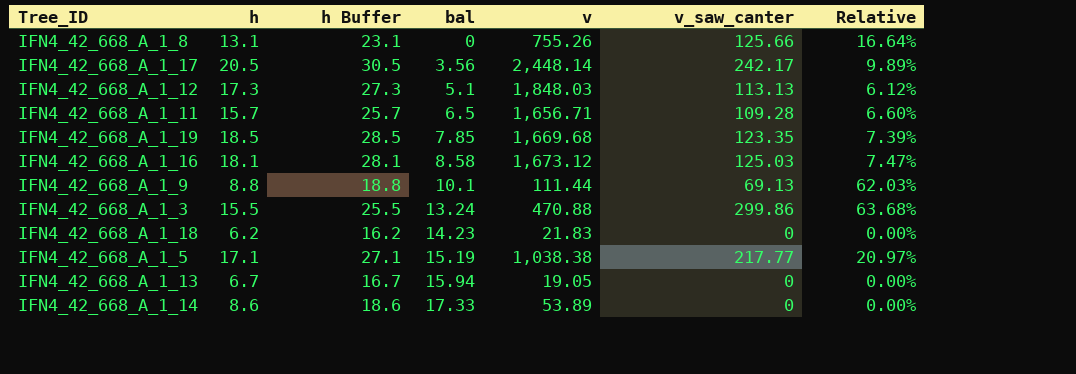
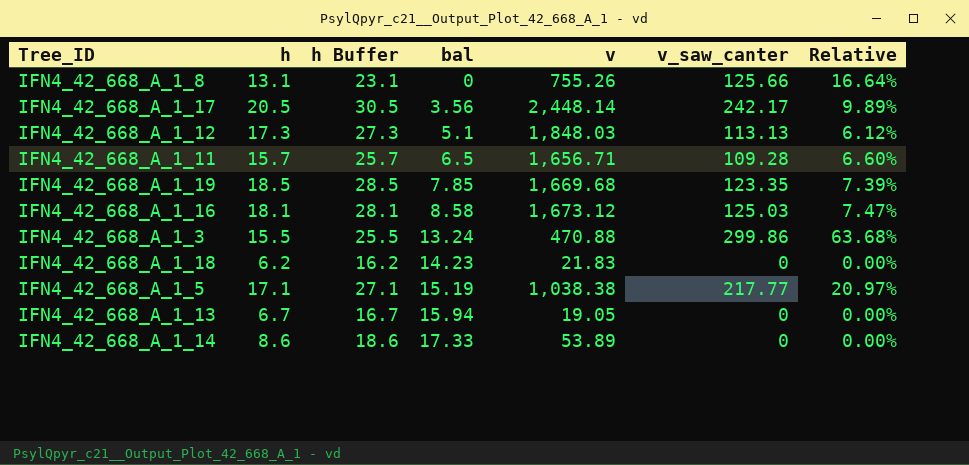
row IFN4_42_668_A_1_9: 8.8 | 18.8 | 10.1 | 111.44 | 69.13 | 62.03% -> none

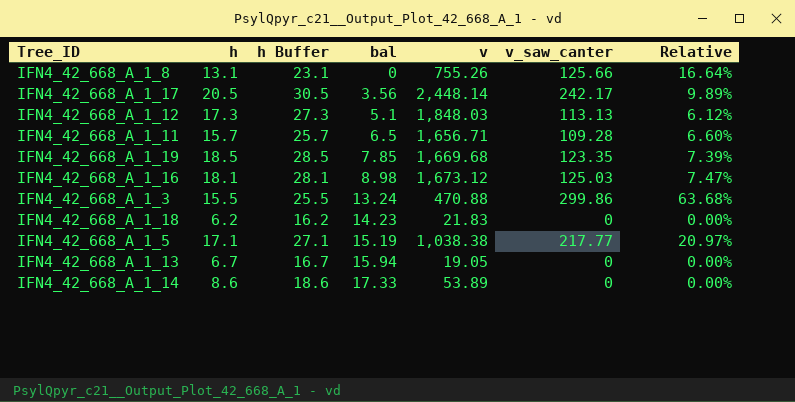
IFN4_42_668_A_1_16 | bal: 8.58 -> 8.98

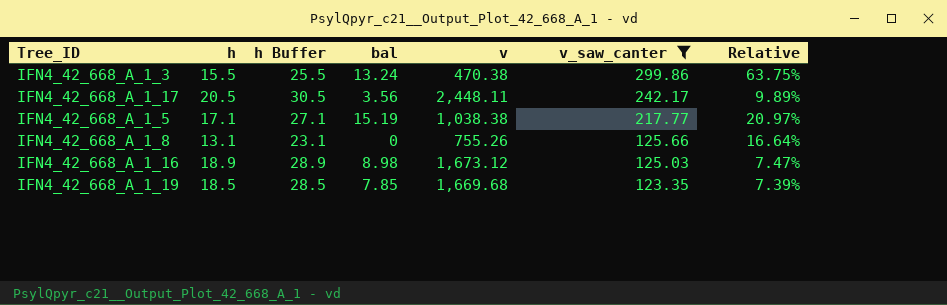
filter: none -> v_saw_canter >= 123.35
row order: bal ascending -> v_saw_canter descending
IFN4_42_668_A_1_3 | v: 470.88 -> 470.38
IFN4_42_668_A_1_3 | Relative: 63.68% -> 63.75%
IFN4_42_668_A_1_17 | v: 2,448.14 -> 2,448.11
IFN4_42_668_A_1_16 | h: 18.1 -> 18.9
IFN4_42_668_A_1_16 | h Buffer: 28.1 -> 28.9

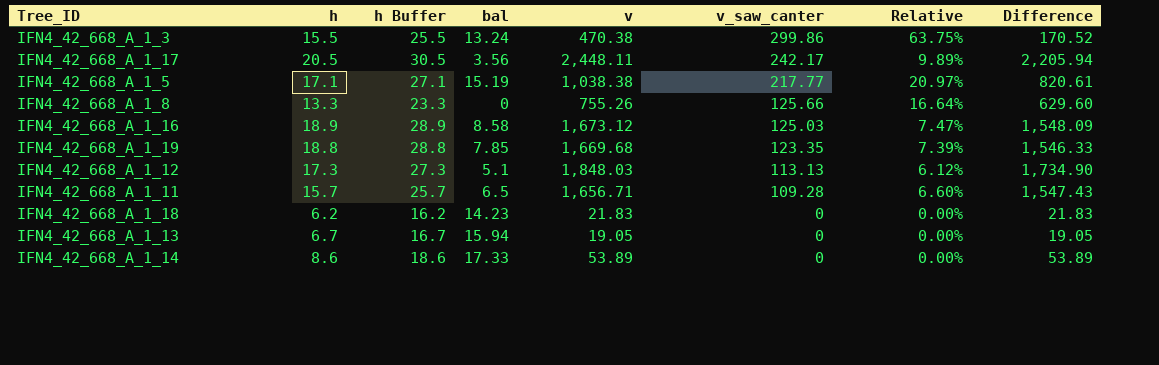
filter: v_saw_canter >= 123.35 -> none
column Difference | formula: none -> [v] - [v_saw_canter]
IFN4_42_668_A_1_8 | h: 13.1 -> 13.3
IFN4_42_668_A_1_8 | h Buffer: 23.1 -> 23.3
IFN4_42_668_A_1_16 | bal: 8.98 -> 8.58
IFN4_42_668_A_1_19 | h: 18.5 -> 18.8
IFN4_42_668_A_1_19 | h Buffer: 28.5 -> 28.8

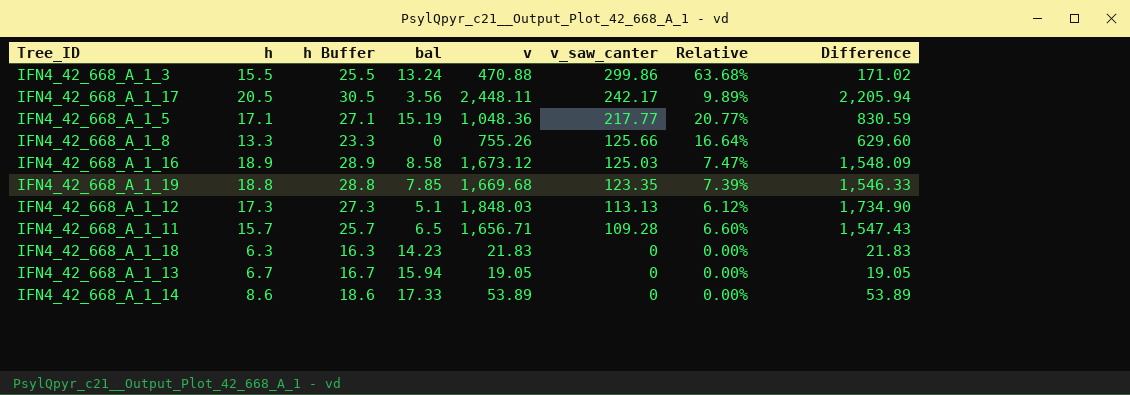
IFN4_42_668_A_1_3 | v: 470.38 -> 470.88
IFN4_42_668_A_1_3 | Relative: 63.75% -> 63.68%
IFN4_42_668_A_1_3 | Difference: 170.52 -> 171.02
IFN4_42_668_A_1_5 | v: 1,038.38 -> 1,048.36
IFN4_42_668_A_1_5 | Relative: 20.97% -> 20.77%
IFN4_42_668_A_1_5 | Difference: 820.61 -> 830.59
IFN4_42_668_A_1_18 | h: 6.2 -> 6.3
IFN4_42_668_A_1_18 | h Buffer: 16.2 -> 16.3

